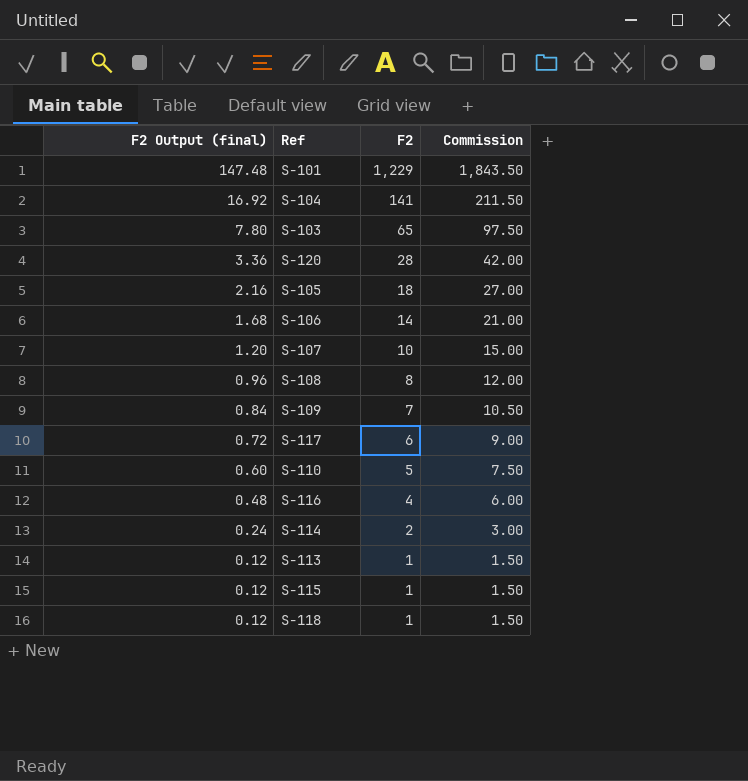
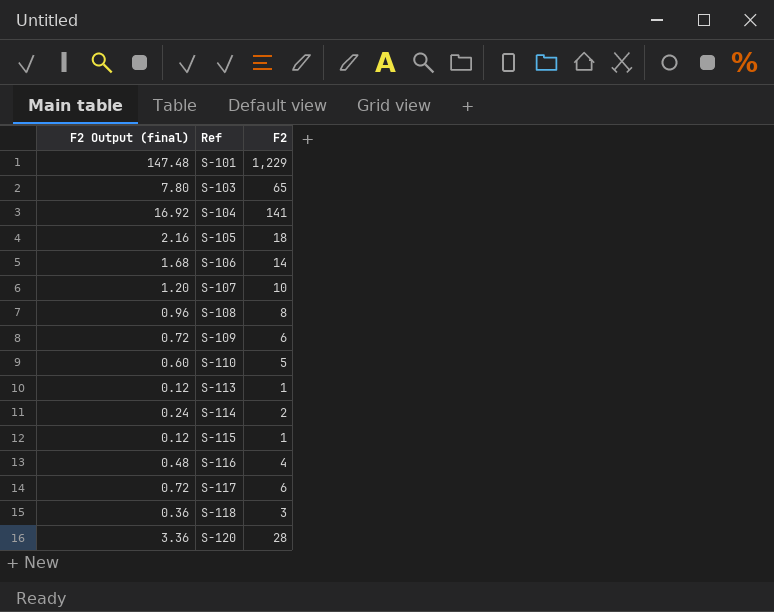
row order: F2 Output (final) descending -> Ref ascending
column Commission | formula: [F2] * 1.5 -> none
S-109 | F2 Output (final): 0.84 -> 0.72
S-109 | F2: 7 -> 6
S-118 | F2 Output (final): 0.12 -> 0.36
S-118 | F2: 1 -> 3

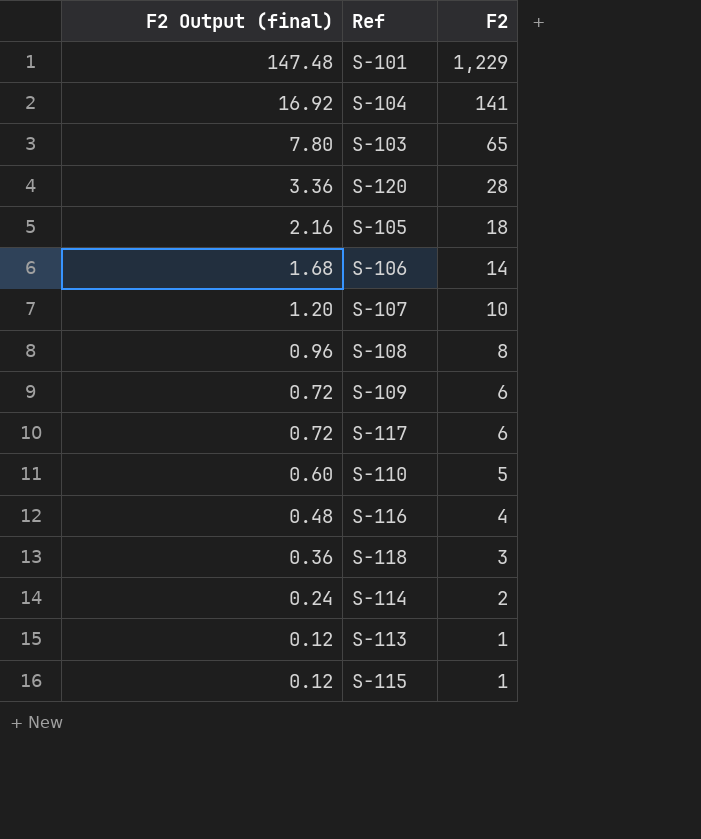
row order: Ref ascending -> F2 Output (final) descending

